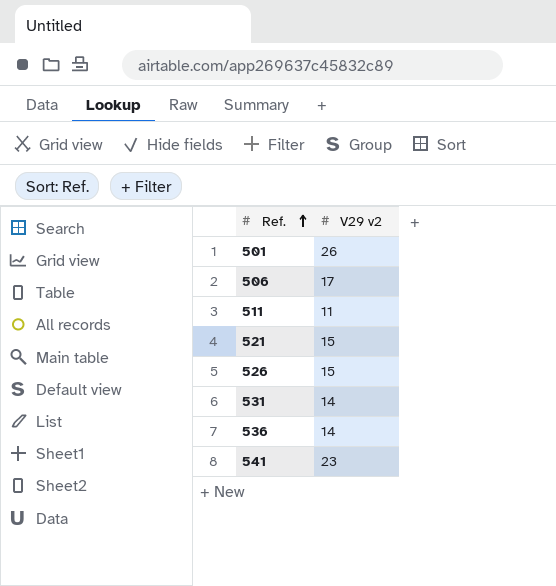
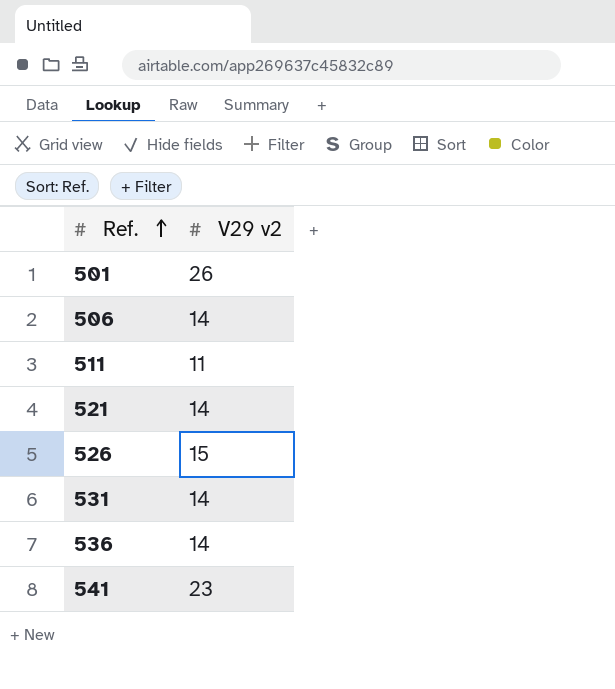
506 | V29 v2: 17 -> 14
521 | V29 v2: 15 -> 14

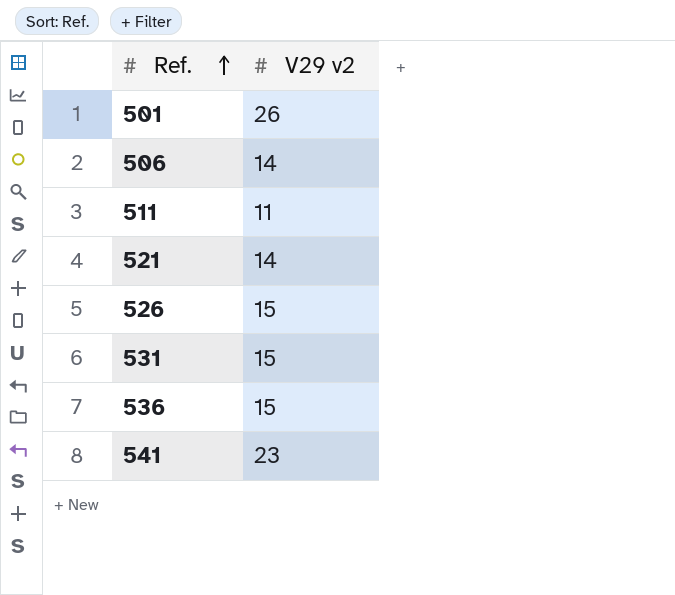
531 | V29 v2: 14 -> 15
536 | V29 v2: 14 -> 15

